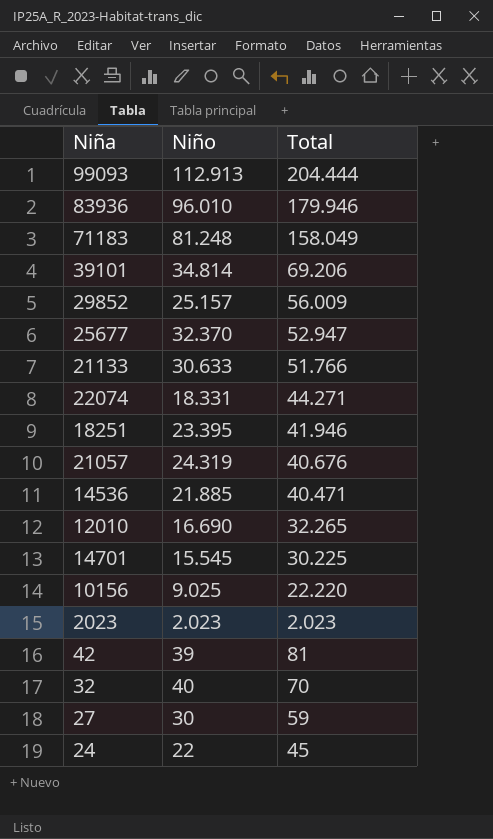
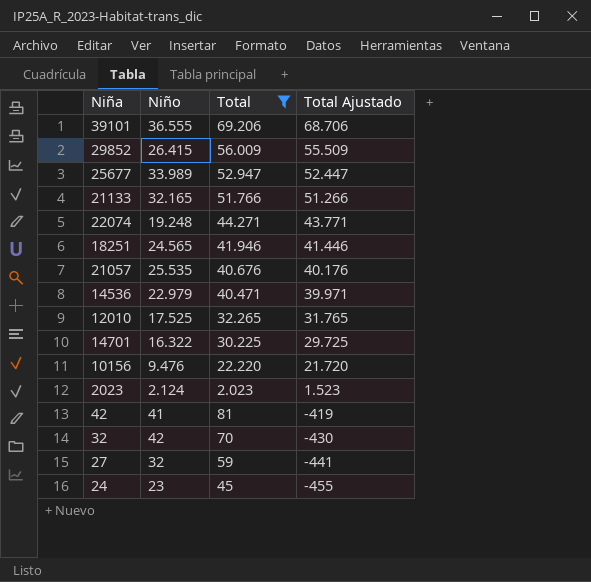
filter: none -> Total <= 69.206
column Total Ajustado | formula: none -> [Total] - 500
39101 | Niño: 34.814 -> 36.555
29852 | Niño: 25.157 -> 26.415
25677 | Niño: 32.370 -> 33.989
21133 | Niño: 30.633 -> 32.165
22074 | Niño: 18.331 -> 19.248
18251 | Niño: 23.395 -> 24.565
21057 | Niño: 24.319 -> 25.535
14536 | Niño: 21.885 -> 22.979
12010 | Niño: 16.690 -> 17.525
14701 | Niño: 15.545 -> 16.322
10156 | Niño: 9.025 -> 9.476
2023 | Niño: 2.023 -> 2.124
42 | Niño: 39 -> 41
32 | Niño: 40 -> 42
27 | Niño: 30 -> 32
24 | Niño: 22 -> 23

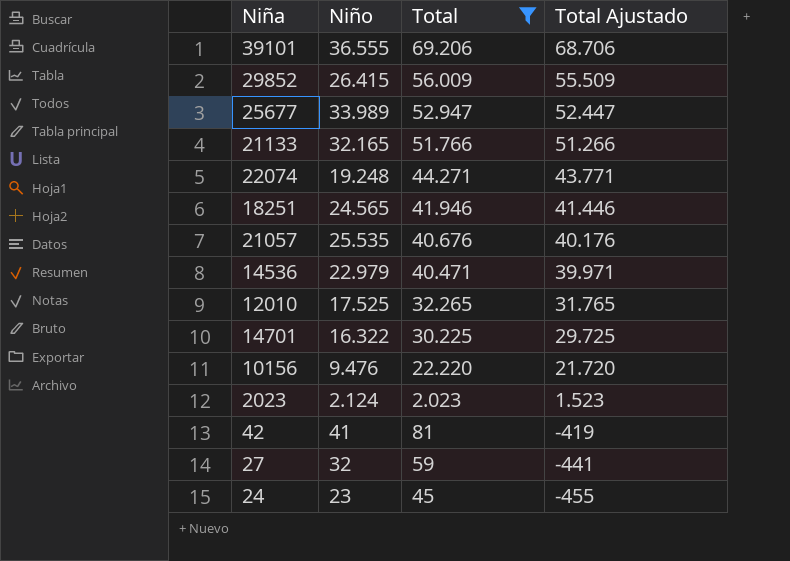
row 32: 42 | 70 | -430 -> none

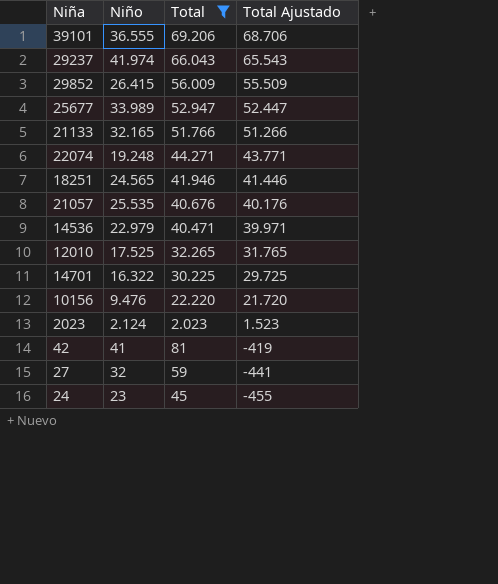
row 29237: none -> 41.974 | 66.043 | 65.543

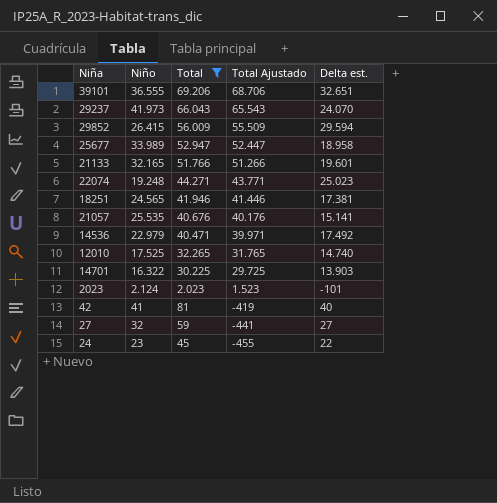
column Delta est. | formula: none -> [Total] - [Niño]
row 10156: 9.476 | 22.220 | 21.720 -> none
29237 | Niño: 41.974 -> 41.973

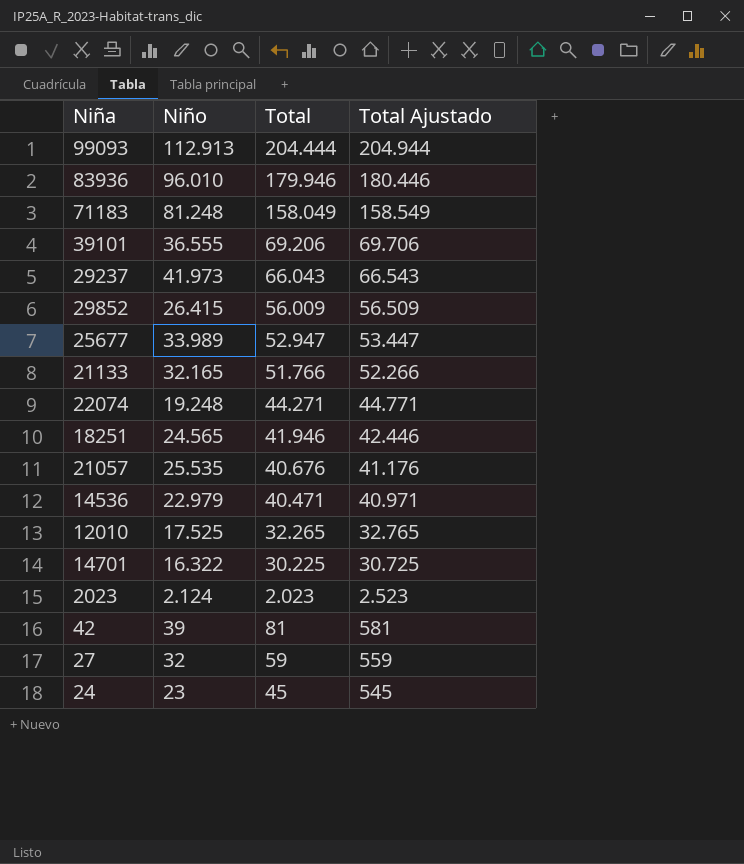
filter: Total <= 69.206 -> none
column Delta est. | formula: [Total] - [Niño] -> none
column Total Ajustado | formula: [Total] - 500 -> [Total] + 500
42 | Niño: 41 -> 39

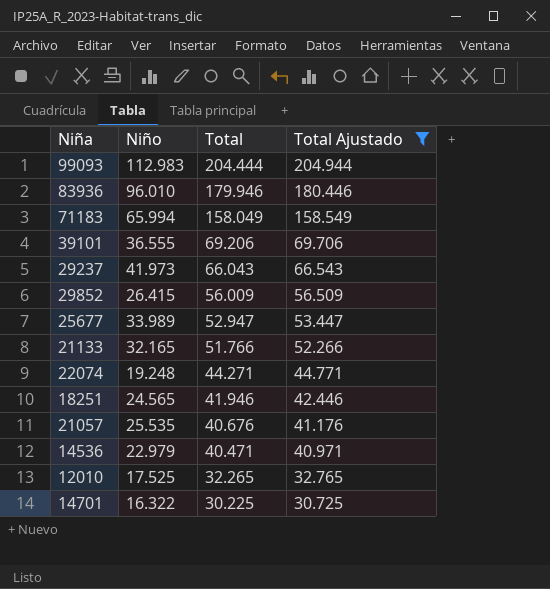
filter: none -> Total Ajustado >= 30.725
99093 | Niño: 112.913 -> 112.983
71183 | Niño: 81.248 -> 65.994

